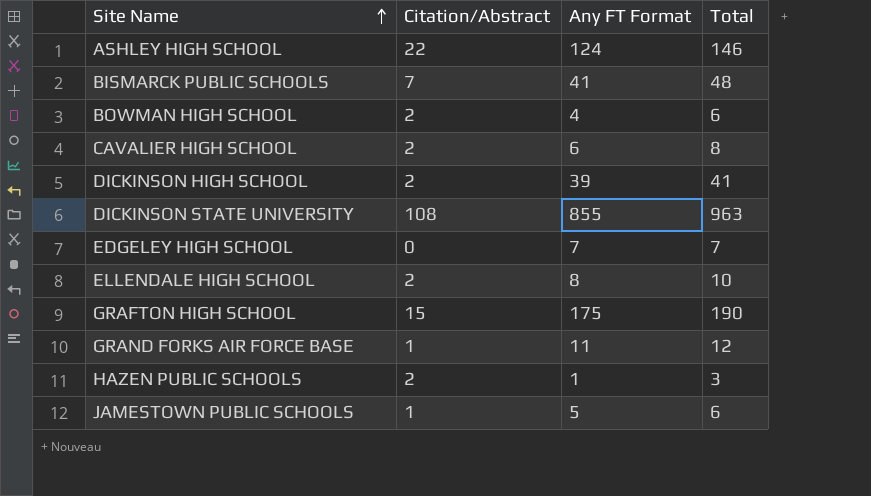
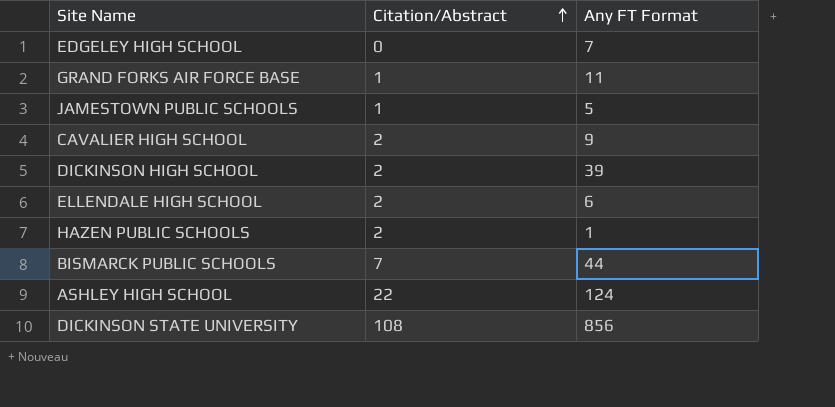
row order: Site Name ascending -> Citation/Abstract ascending
column Total | formula: [Citation/Abstract] + [Any FT Format] -> none
row BOWMAN HIGH SCHOOL: 2 | 4 | 6 -> none
row GRAFTON HIGH SCHOOL: 15 | 175 | 190 -> none
CAVALIER HIGH SCHOOL | Any FT Format: 6 -> 9
ELLENDALE HIGH SCHOOL | Any FT Format: 8 -> 6
BISMARCK PUBLIC SCHOOLS | Any FT Format: 41 -> 44
DICKINSON STATE UNIVERSITY | Any FT Format: 855 -> 856

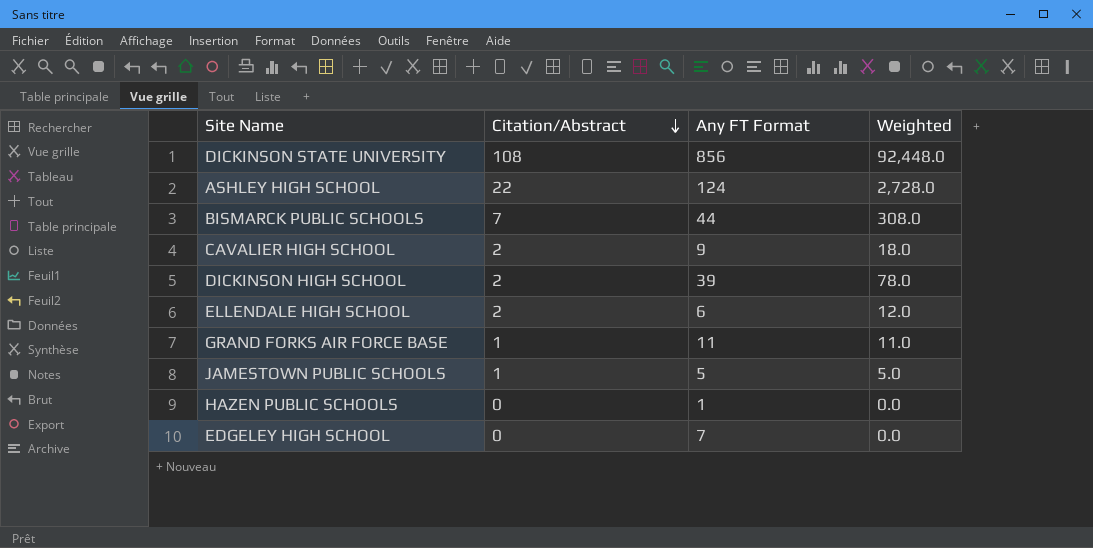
row order: Citation/Abstract ascending -> Citation/Abstract descending
column Weighted | formula: none -> [Citation/Abstract] * [Any FT Format]
HAZEN PUBLIC SCHOOLS | Citation/Abstract: 2 -> 0

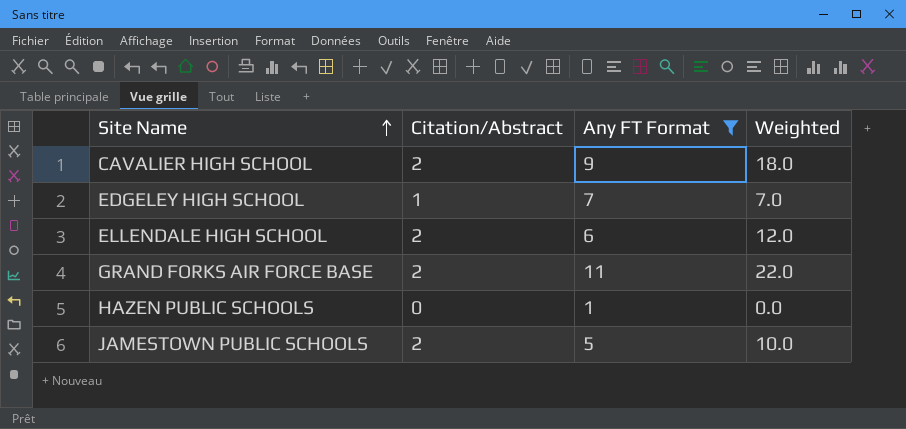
filter: none -> Any FT Format <= 11
row order: Citation/Abstract descending -> Site Name ascending
EDGELEY HIGH SCHOOL | Citation/Abstract: 0 -> 1
EDGELEY HIGH SCHOOL | Weighted: 0.0 -> 7.0
GRAND FORKS AIR FORCE BASE | Citation/Abstract: 1 -> 2
GRAND FORKS AIR FORCE BASE | Weighted: 11.0 -> 22.0
JAMESTOWN PUBLIC SCHOOLS | Citation/Abstract: 1 -> 2
JAMESTOWN PUBLIC SCHOOLS | Weighted: 5.0 -> 10.0

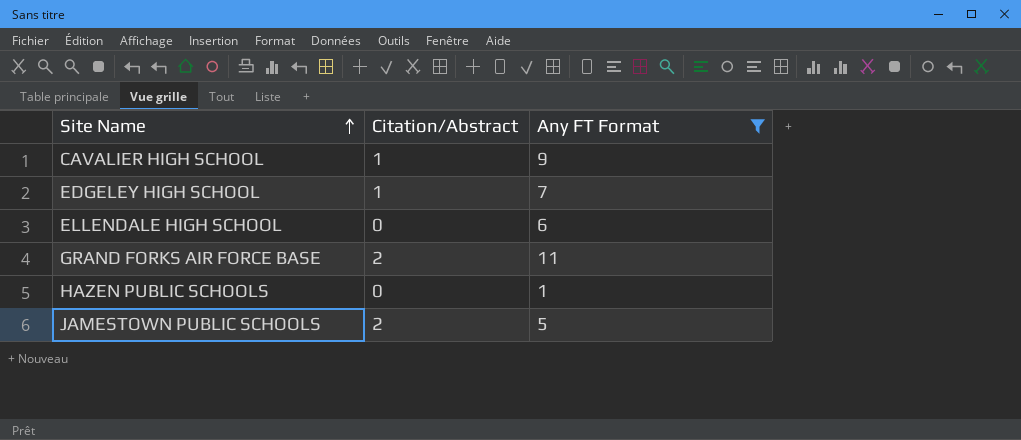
column Weighted | formula: [Citation/Abstract] * [Any FT Format] -> none
CAVALIER HIGH SCHOOL | Citation/Abstract: 2 -> 1
ELLENDALE HIGH SCHOOL | Citation/Abstract: 2 -> 0

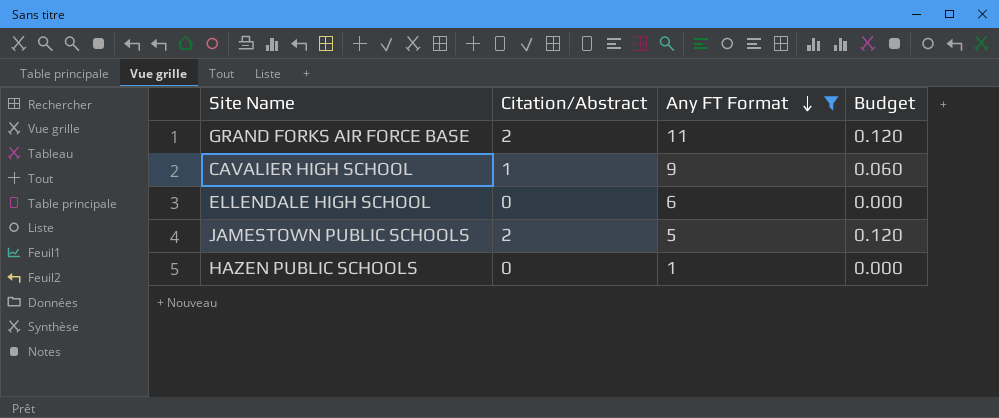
row order: Site Name ascending -> Any FT Format descending
column Budget | formula: none -> [Citation/Abstract] * 0.06
row EDGELEY HIGH SCHOOL: 1 | 7 -> none

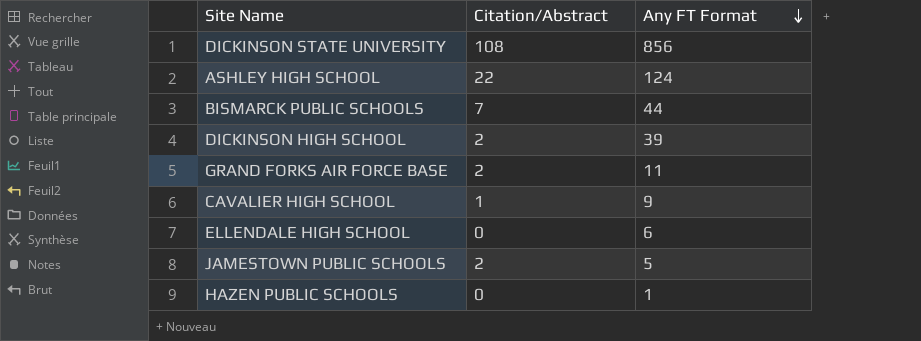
filter: Any FT Format <= 11 -> none
column Budget | formula: [Citation/Abstract] * 0.06 -> none

